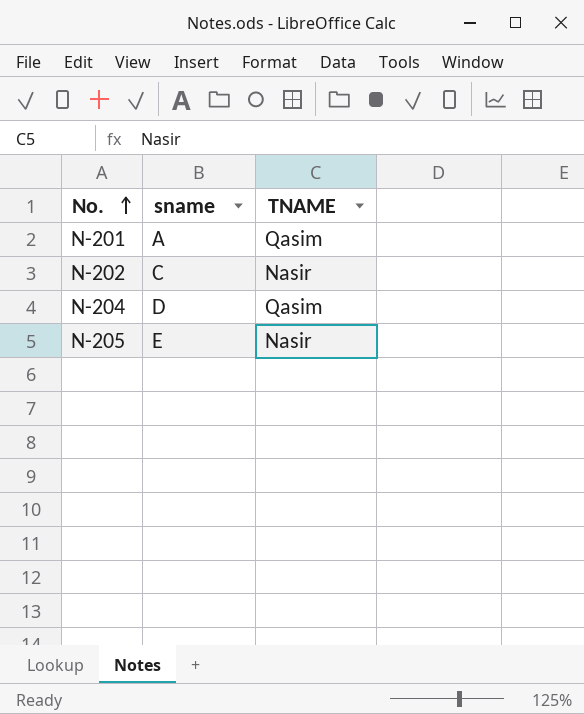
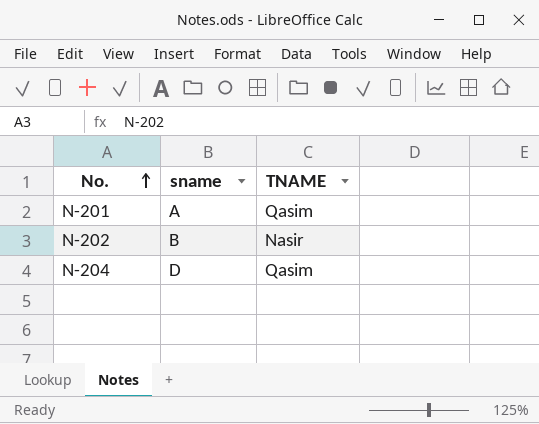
row N-205: E | Nasir -> none
N-202 | sname: C -> B

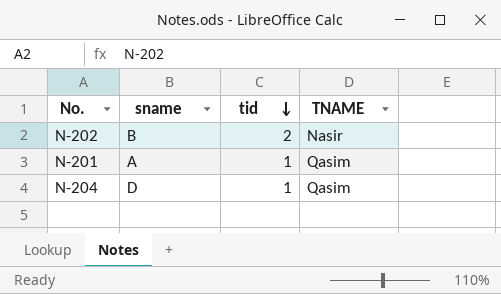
row order: No. ascending -> tid descending
column tid | position: none -> 3

